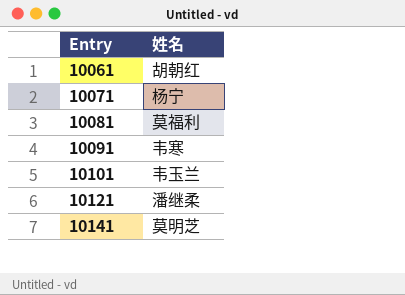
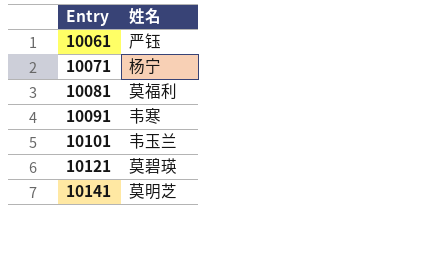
10061 | 姓名: 胡朝红 -> 严钰
10121 | 姓名: 潘继柔 -> 莫碧瑛

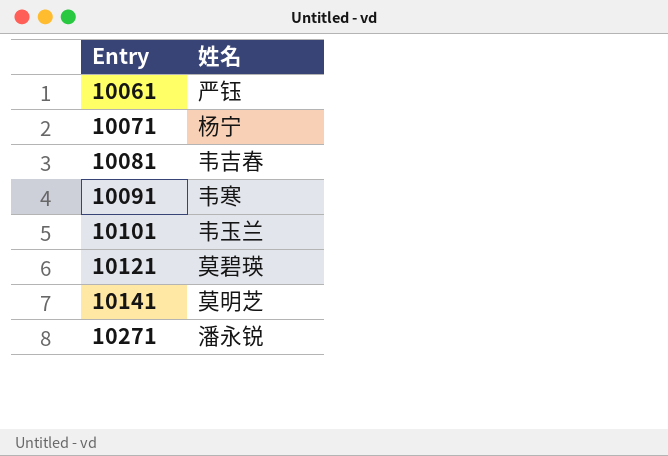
10081 | 姓名: 莫福利 -> 韦吉春
row 10271: none -> 潘永锐

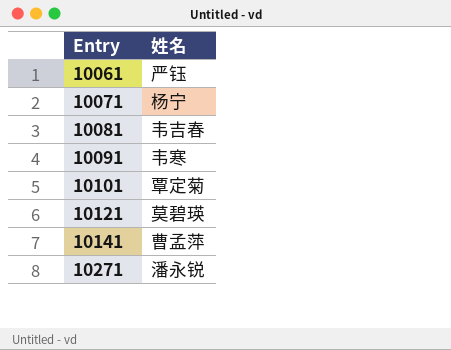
10101 | 姓名: 韦玉兰 -> 覃定菊
10141 | 姓名: 莫明芝 -> 曹孟萍

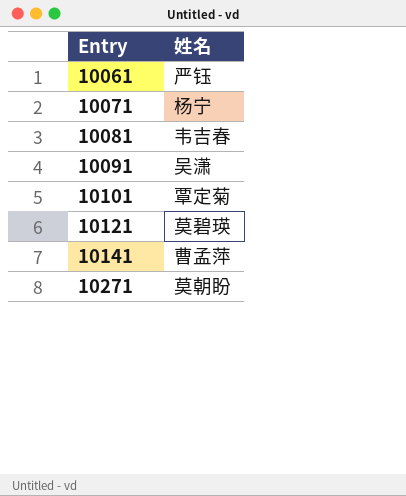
10091 | 姓名: 韦寒 -> 吴潇
10271 | 姓名: 潘永锐 -> 莫朝盼

